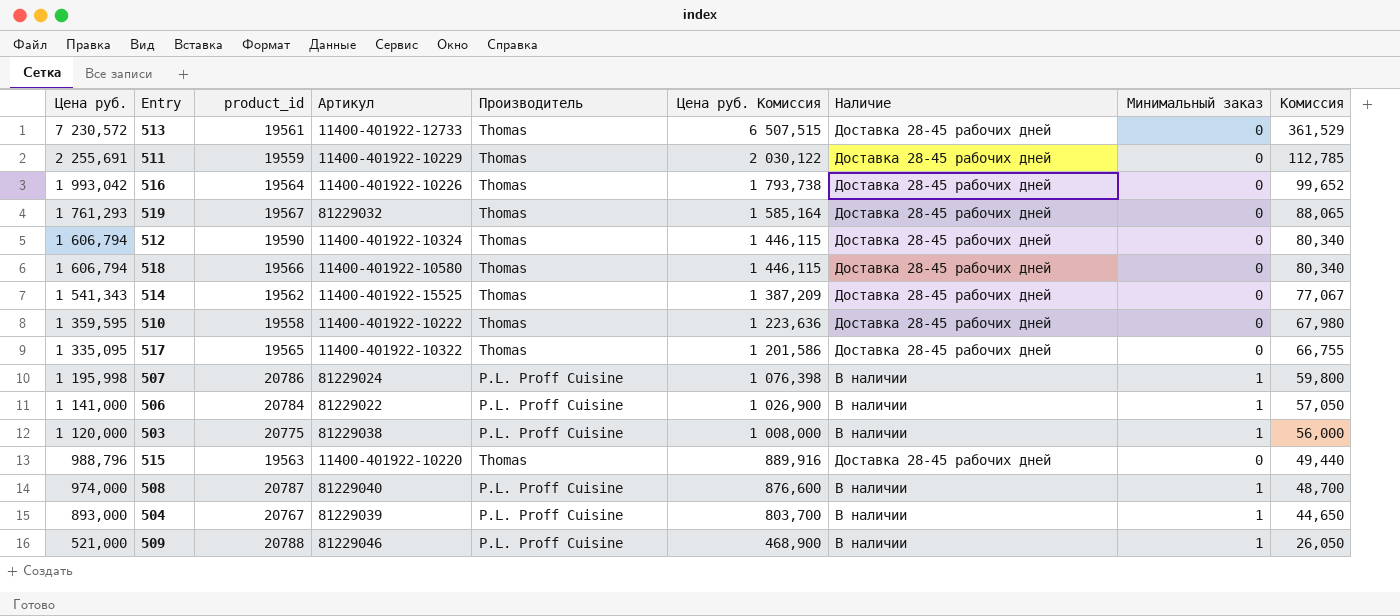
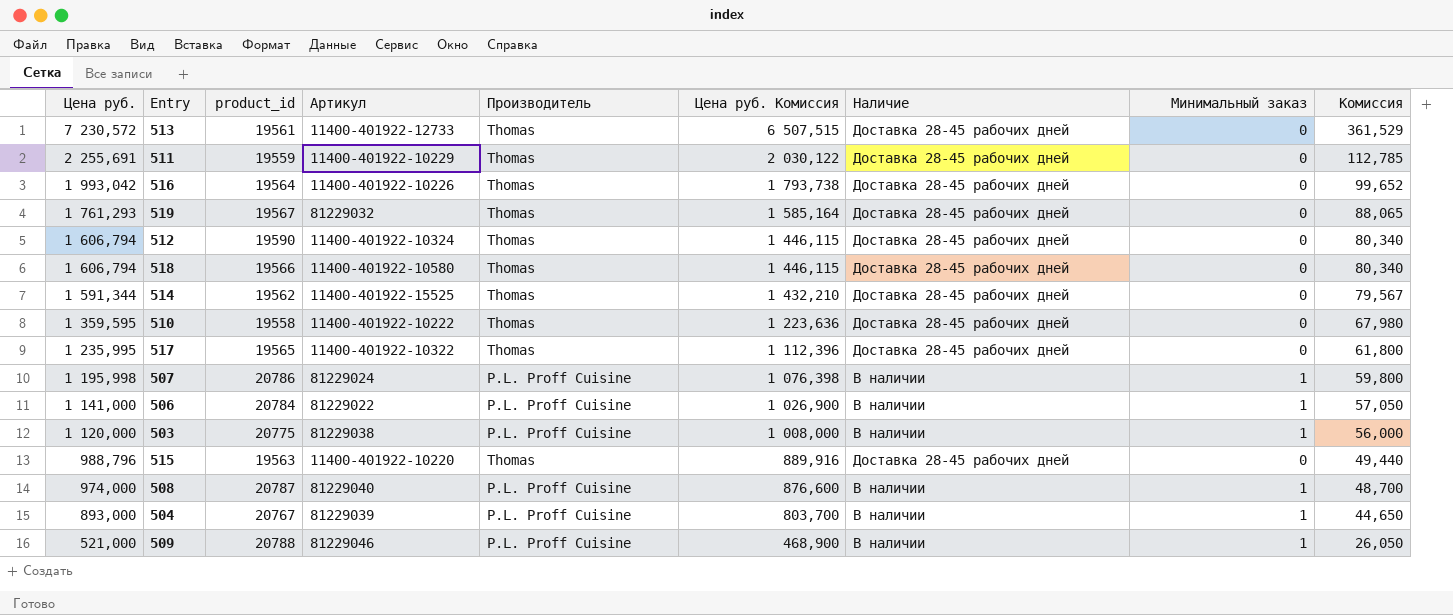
514 | Цена руб.: 1 541,343 -> 1 591,344
514 | Цена руб. Комиссия: 1 387,209 -> 1 432,210
514 | Комиссия: 77,067 -> 79,567
517 | Цена руб.: 1 335,095 -> 1 235,995
517 | Цена руб. Комиссия: 1 201,586 -> 1 112,396
517 | Комиссия: 66,755 -> 61,800

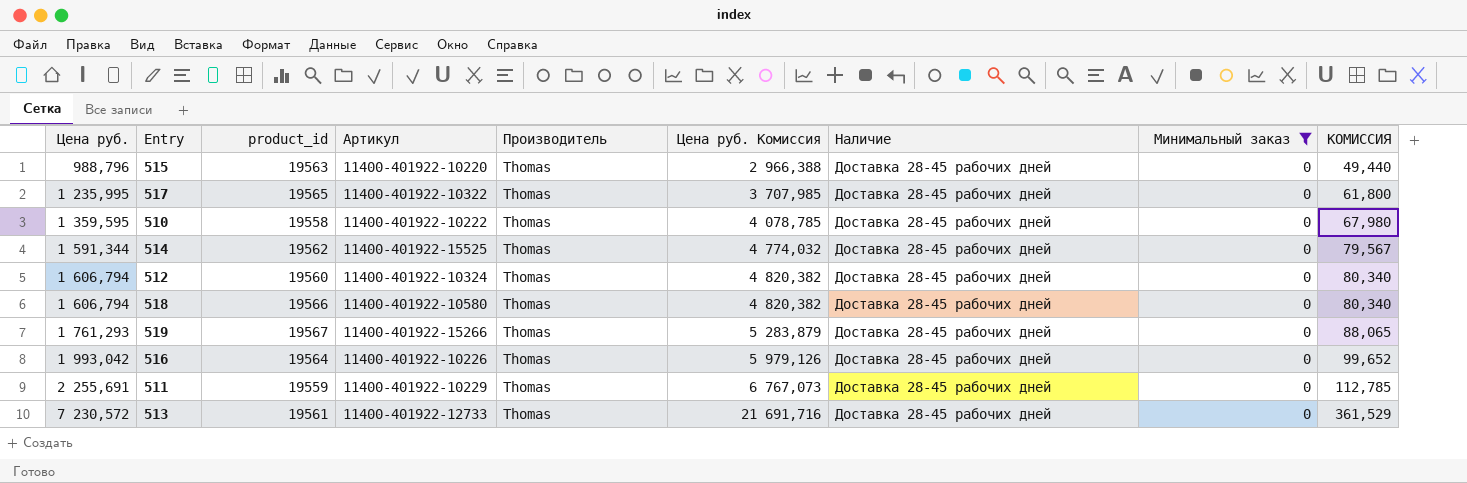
filter: none -> Минимальный заказ = 0
row order: Цена руб. descending -> Цена руб. ascending
column Цена руб. Комиссия | formula: [Цена руб.] * 0,9 -> [Цена руб.] * 3
column name: Комиссия -> КОМИССИЯ
512 | product_id: 19590 -> 19560
519 | Артикул: 81229032 -> 11400-401922-15266

